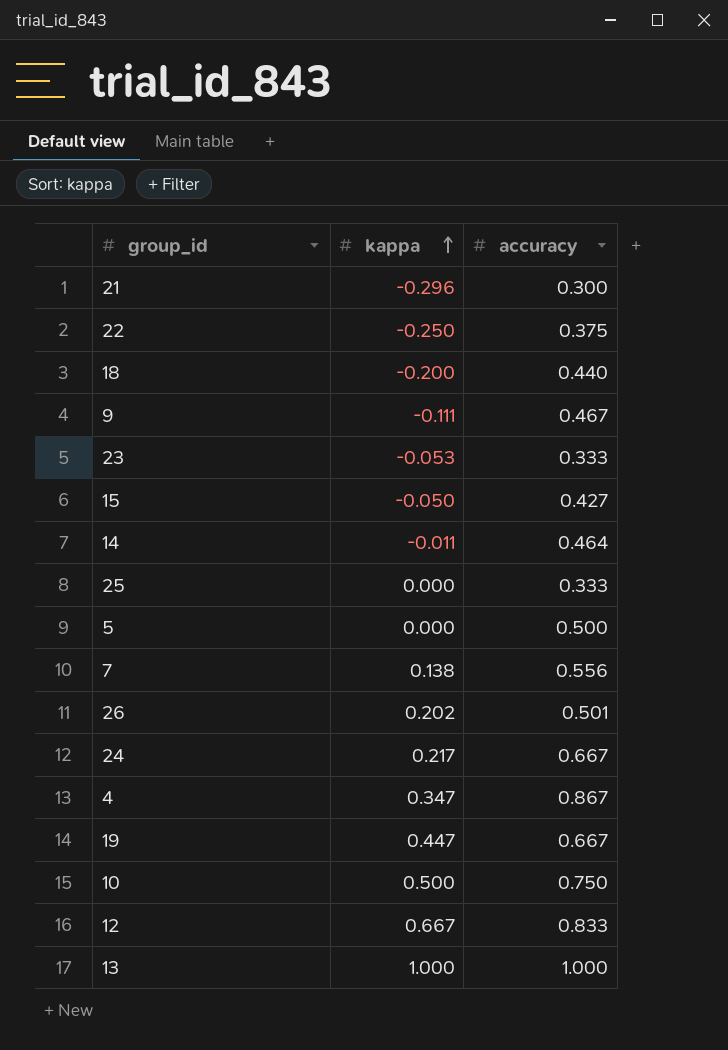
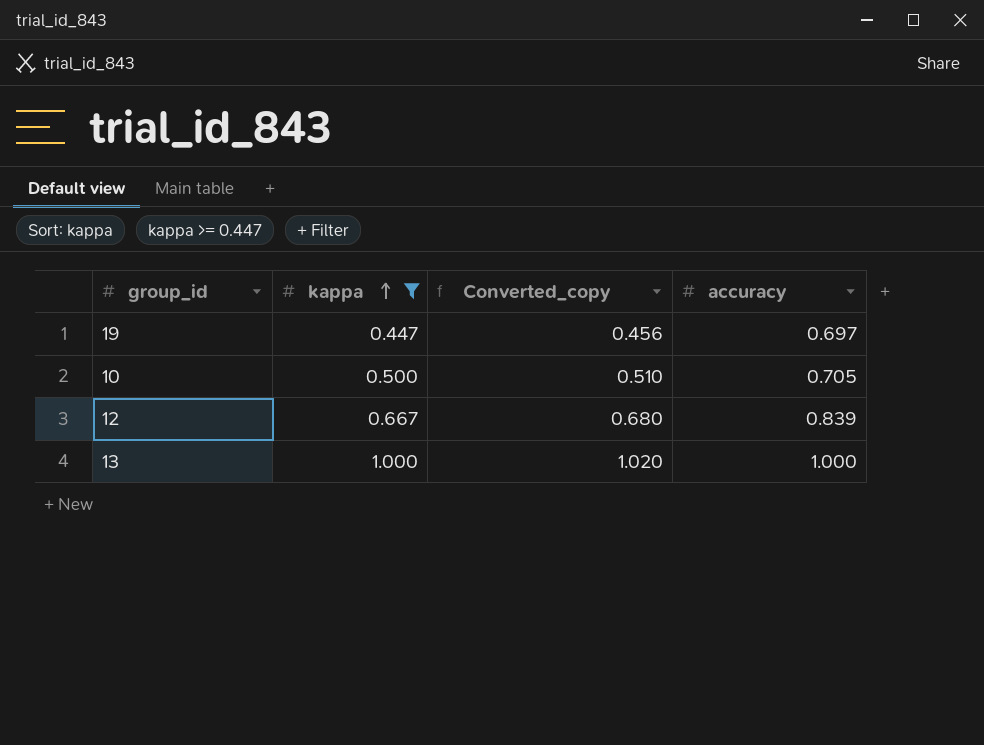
filter: none -> kappa >= 0.447
column Converted_copy | formula: none -> [kappa] * 1.02
19 | accuracy: 0.667 -> 0.697
10 | accuracy: 0.750 -> 0.705
12 | accuracy: 0.833 -> 0.839

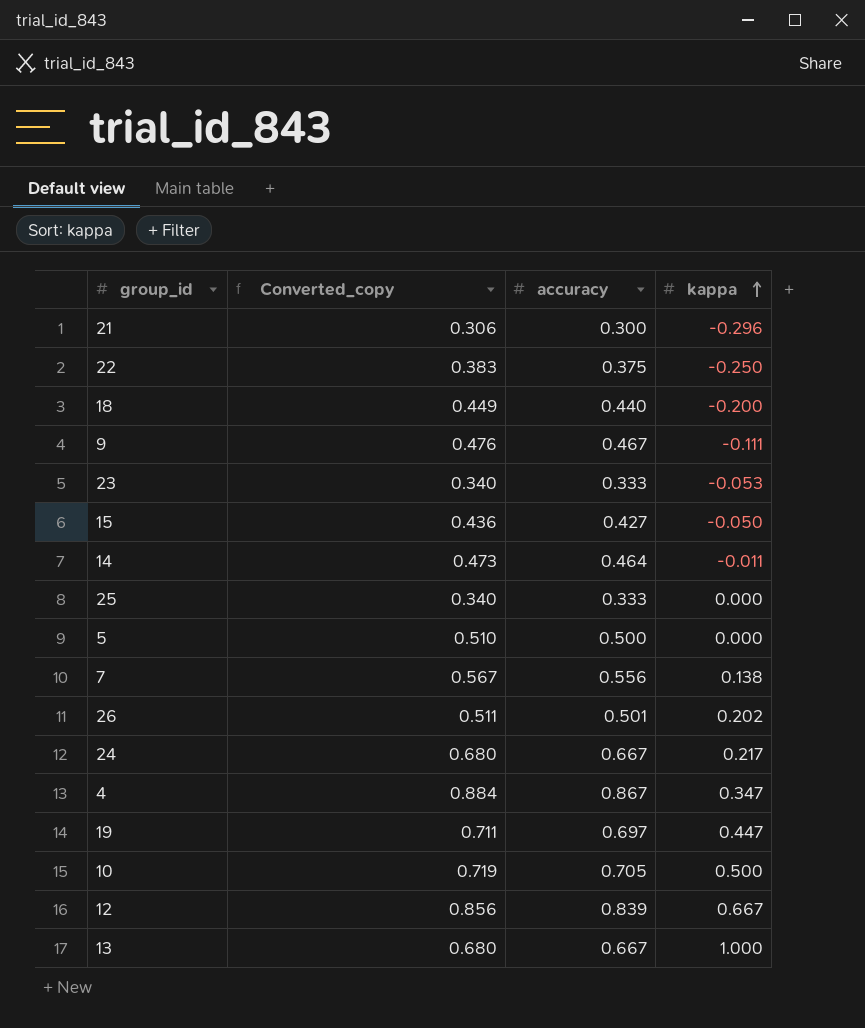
filter: kappa >= 0.447 -> none
column Converted_copy | formula: [kappa] * 1.02 -> [accuracy] * 1.02
column kappa | position: 2 -> 4
13 | accuracy: 1.000 -> 0.667

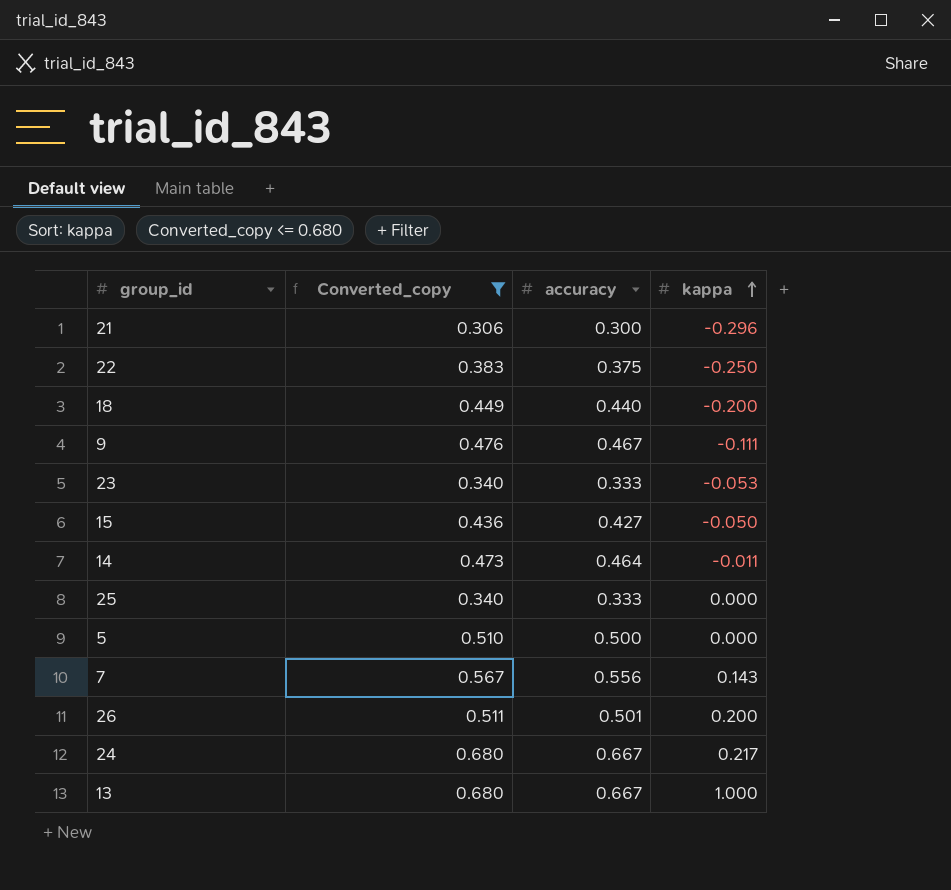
filter: none -> Converted_copy <= 0.680
7 | kappa: 0.138 -> 0.143
26 | kappa: 0.202 -> 0.200

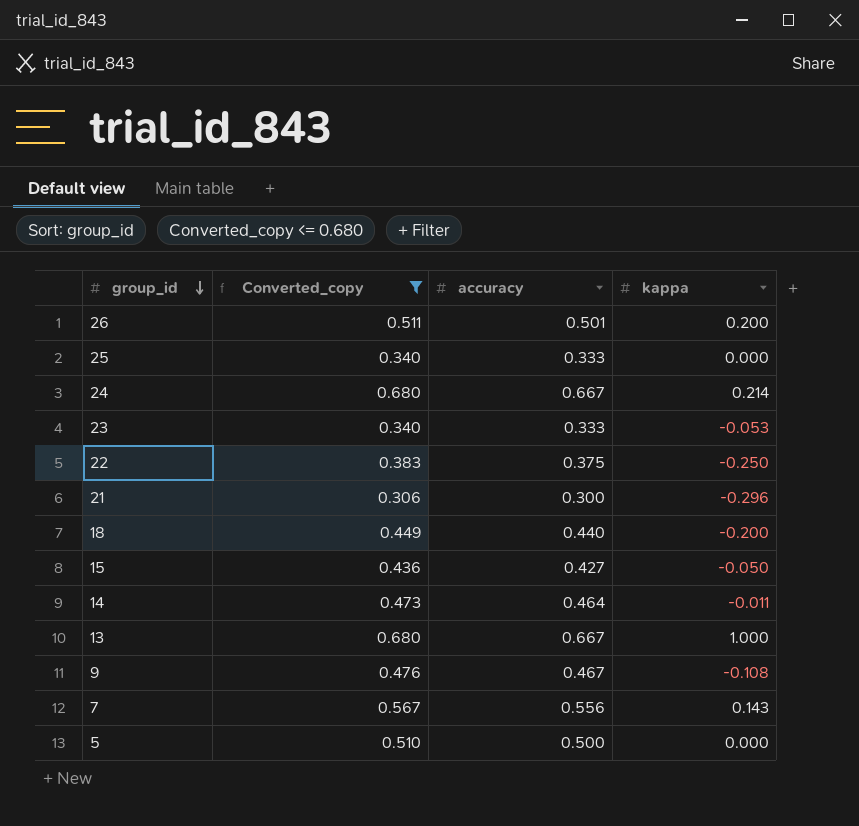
row order: kappa ascending -> group_id descending
24 | kappa: 0.217 -> 0.214
9 | kappa: -0.111 -> -0.108

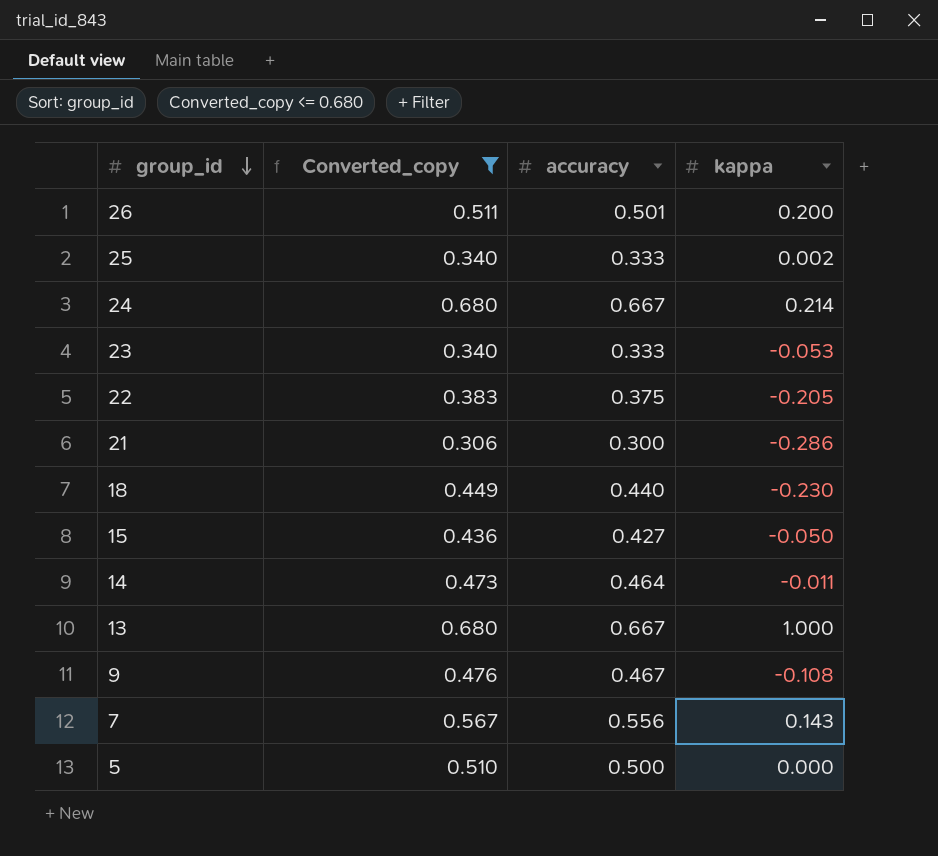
25 | kappa: 0.000 -> 0.002
22 | kappa: -0.250 -> -0.205
21 | kappa: -0.296 -> -0.286
18 | kappa: -0.200 -> -0.230

